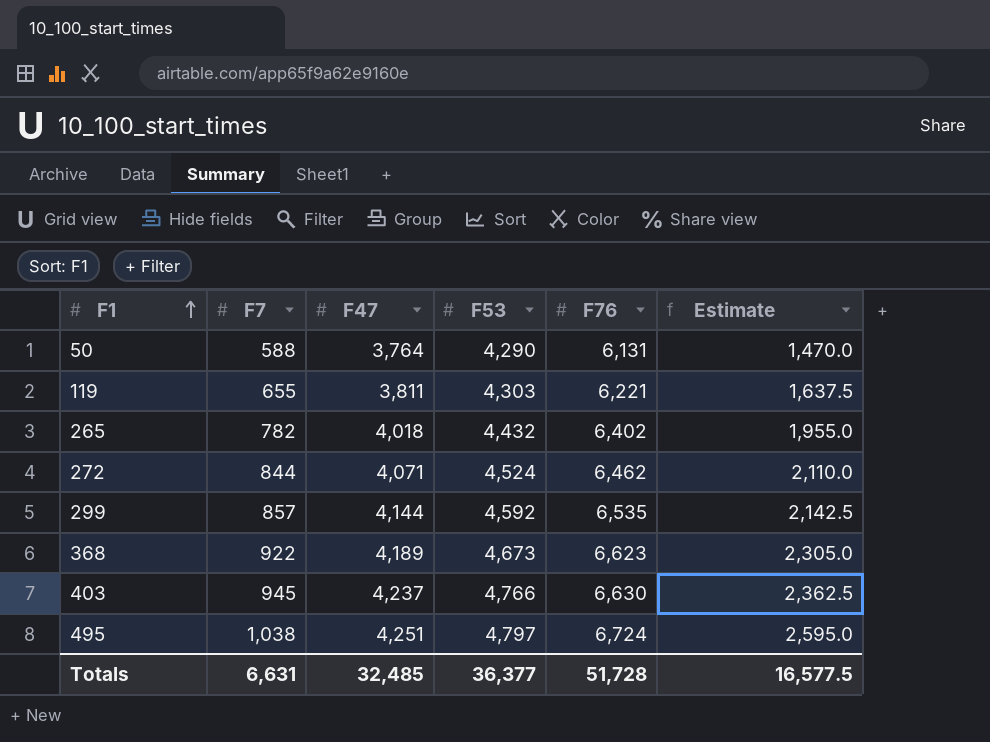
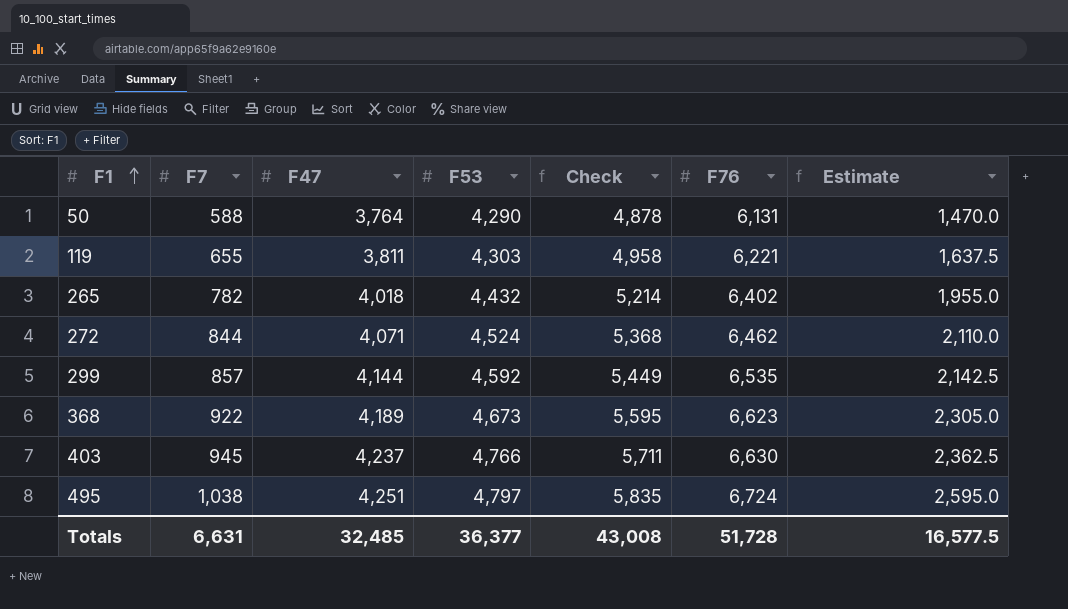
column Check | formula: none -> [F7] + [F53]

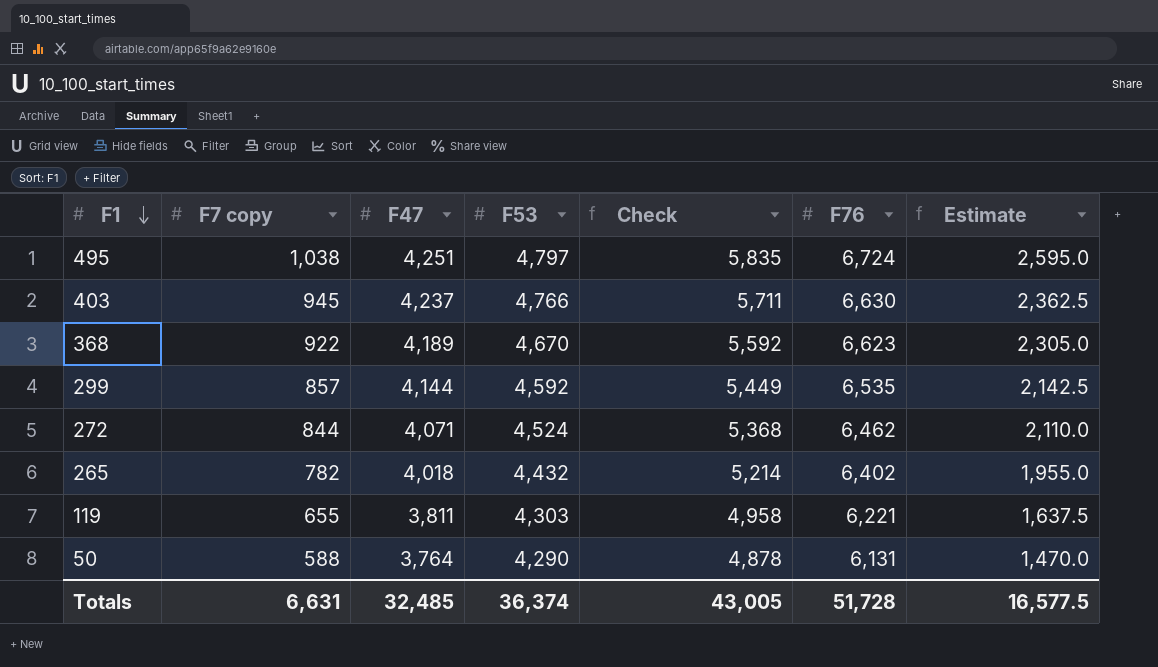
row order: F1 ascending -> F1 descending
column name: F7 -> F7 copy
368 | F53: 4,673 -> 4,670
368 | Check: 5,595 -> 5,592
Totals | F53: 36,377 -> 36,374
Totals | Check: 43,008 -> 43,005

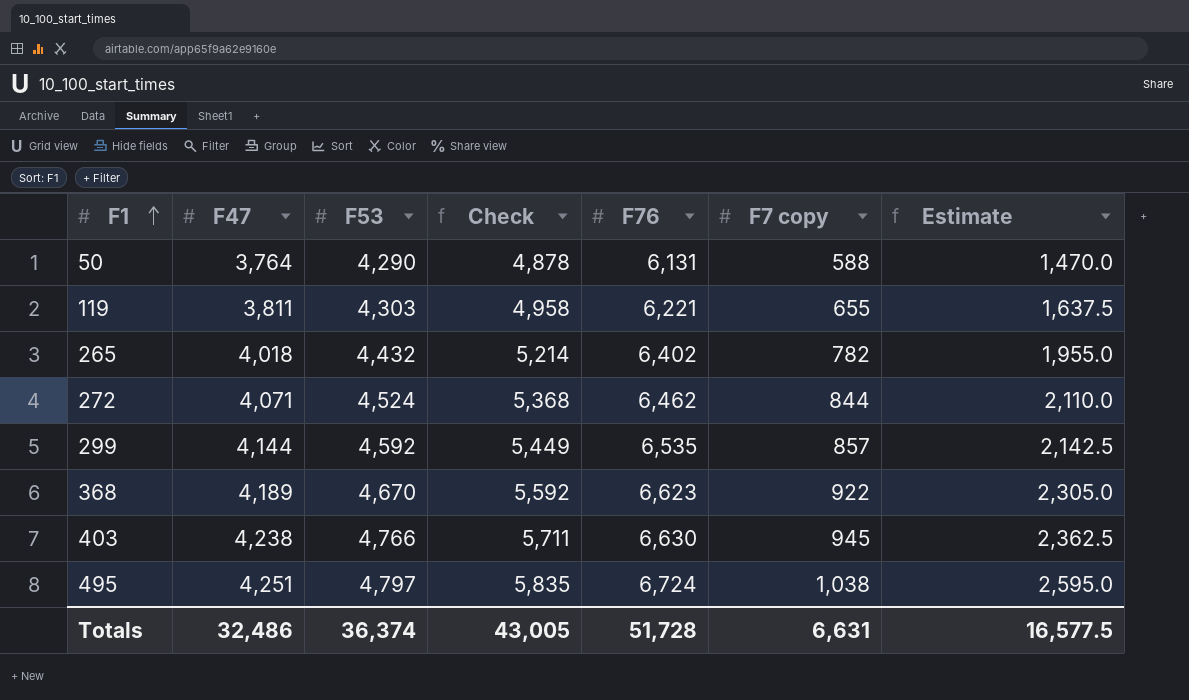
row order: F1 descending -> F1 ascending
column F7 copy | position: 2 -> 6
403 | F47: 4,237 -> 4,238
Totals | F47: 32,485 -> 32,486

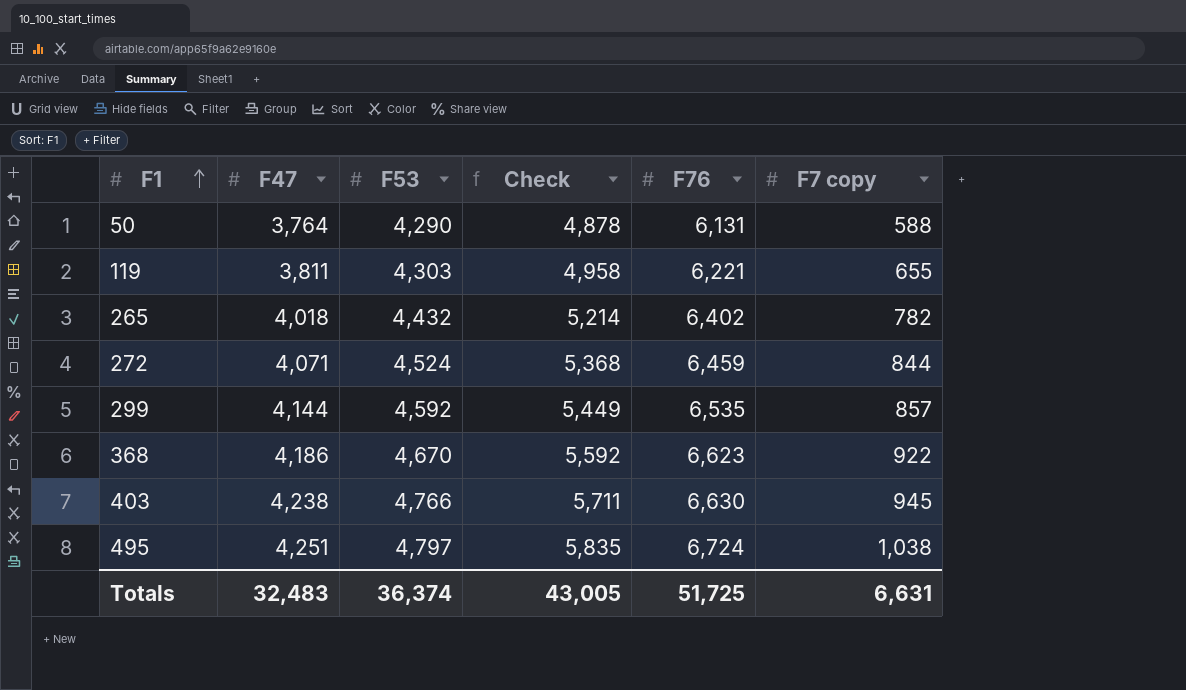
column Estimate | formula: [F7 copy] * 2.5 -> none
272 | F76: 6,462 -> 6,459
368 | F47: 4,189 -> 4,186
Totals | F47: 32,486 -> 32,483
Totals | F76: 51,728 -> 51,725

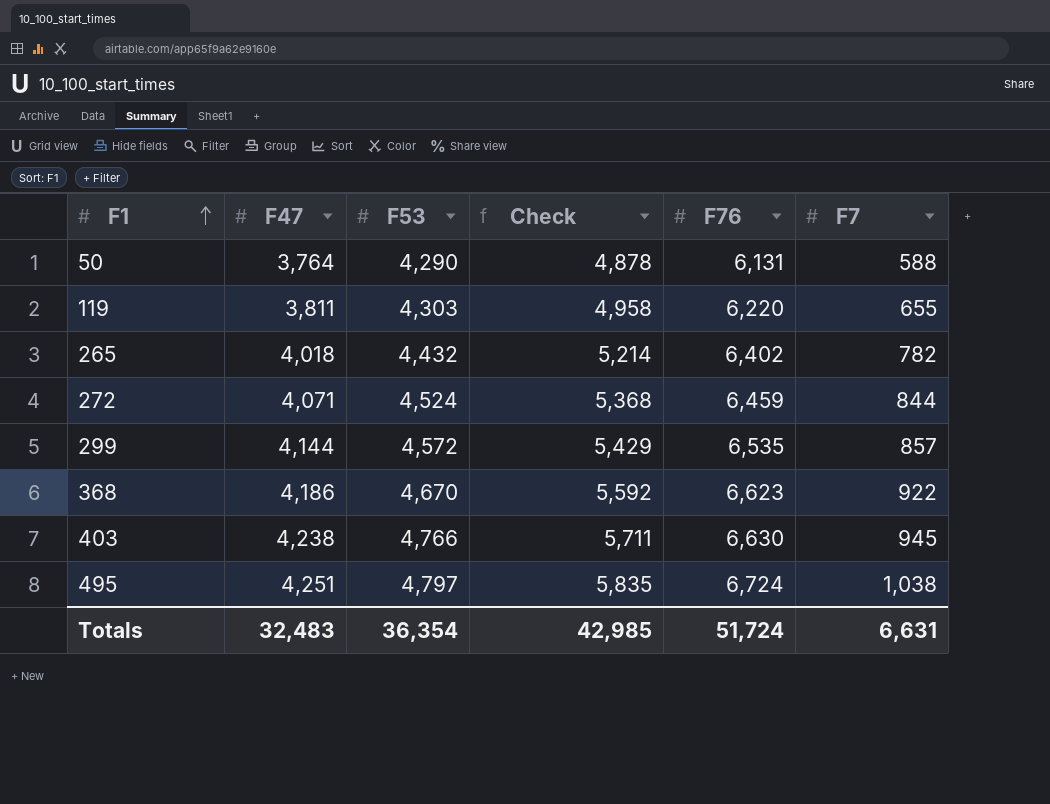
column name: F7 copy -> F7
119 | F76: 6,221 -> 6,220
299 | F53: 4,592 -> 4,572
299 | Check: 5,449 -> 5,429
Totals | F53: 36,374 -> 36,354
Totals | Check: 43,005 -> 42,985
Totals | F76: 51,725 -> 51,724

